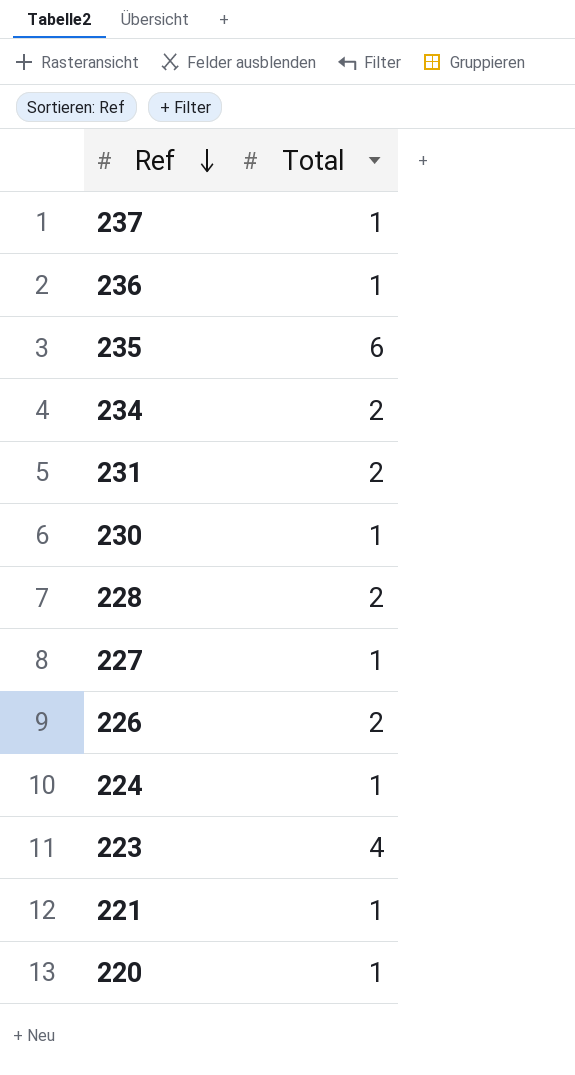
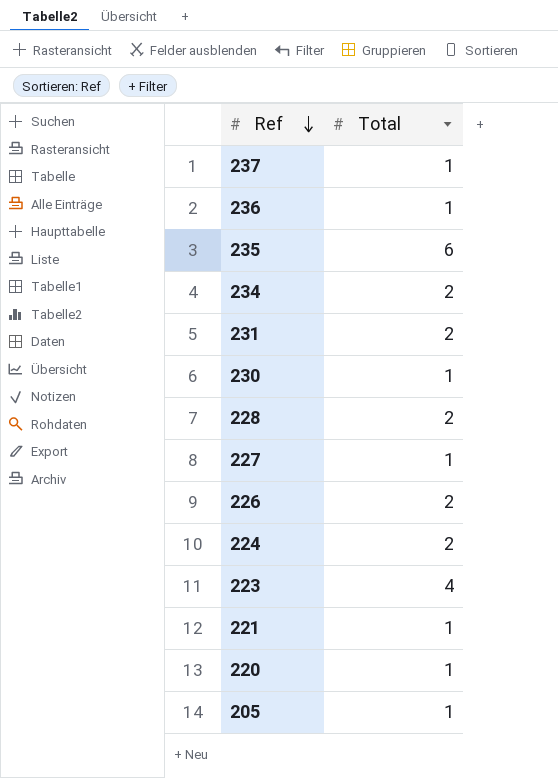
224 | Total: 1 -> 2
row 205: none -> 1

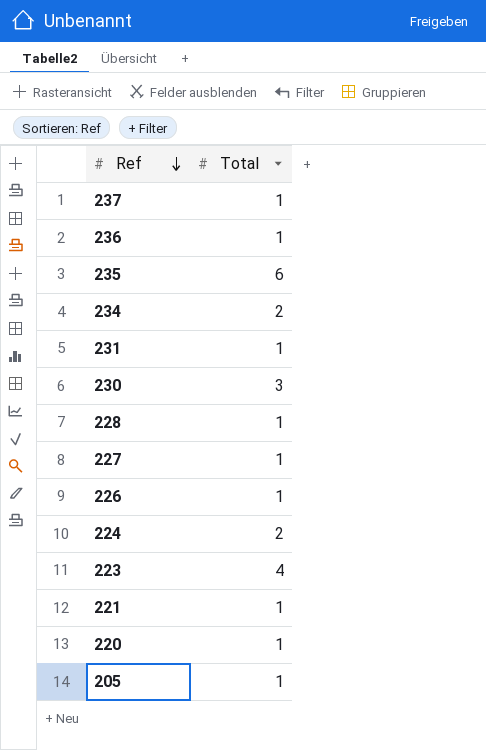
231 | Total: 2 -> 1
230 | Total: 1 -> 3
228 | Total: 2 -> 1
226 | Total: 2 -> 1

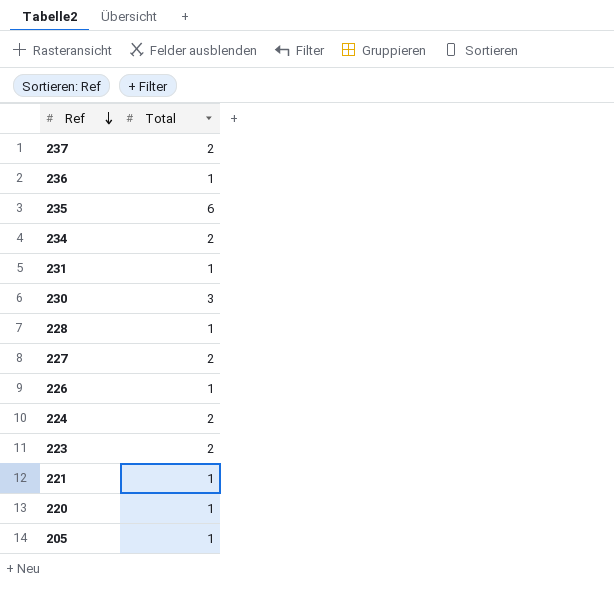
237 | Total: 1 -> 2
227 | Total: 1 -> 2
223 | Total: 4 -> 2

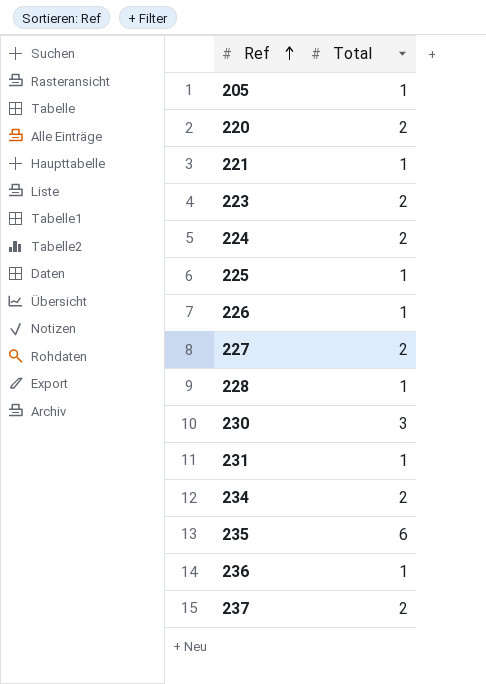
row order: Ref descending -> Ref ascending
220 | Total: 1 -> 2
row 225: none -> 1

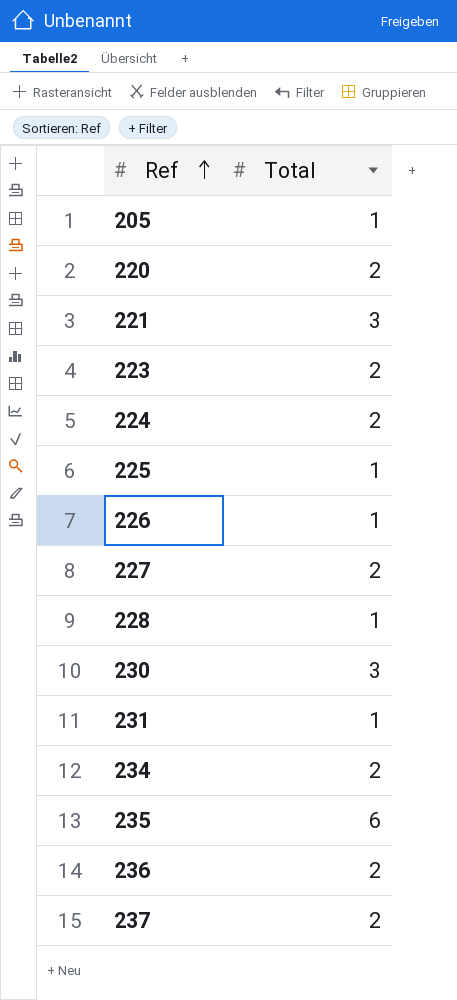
221 | Total: 1 -> 3
236 | Total: 1 -> 2

